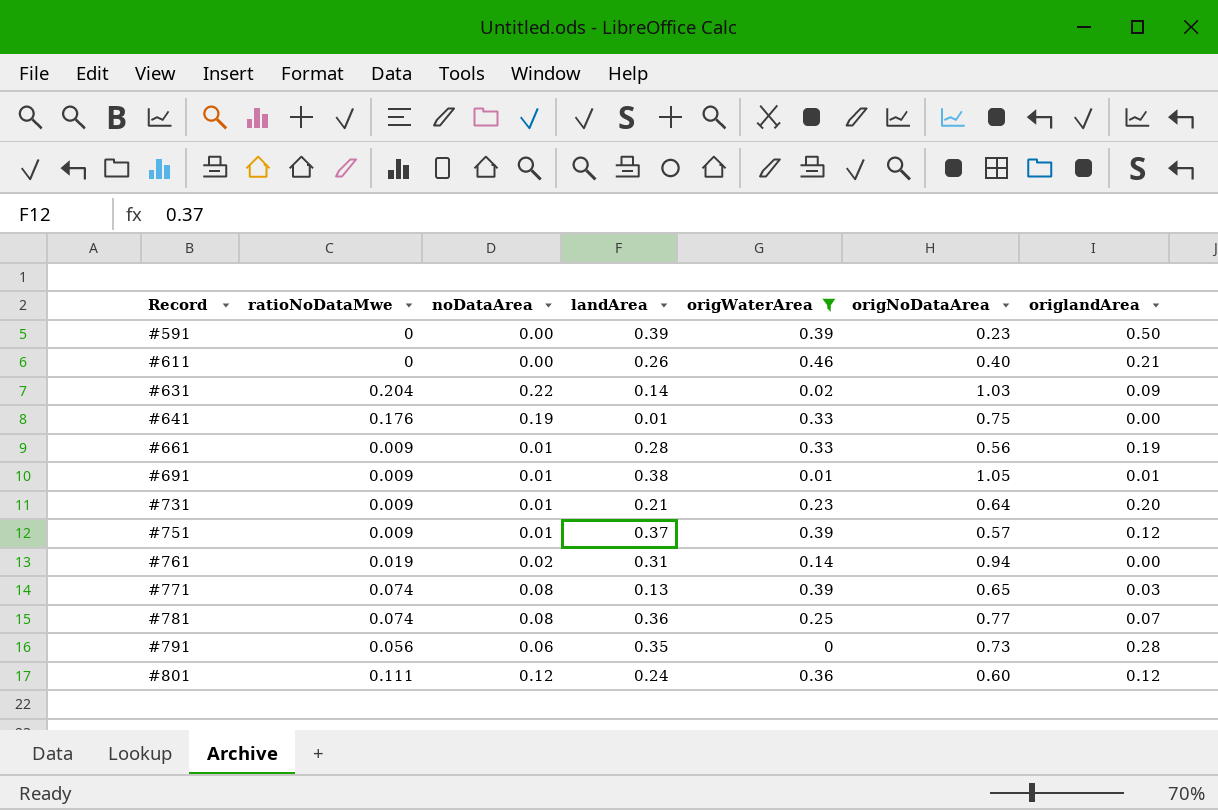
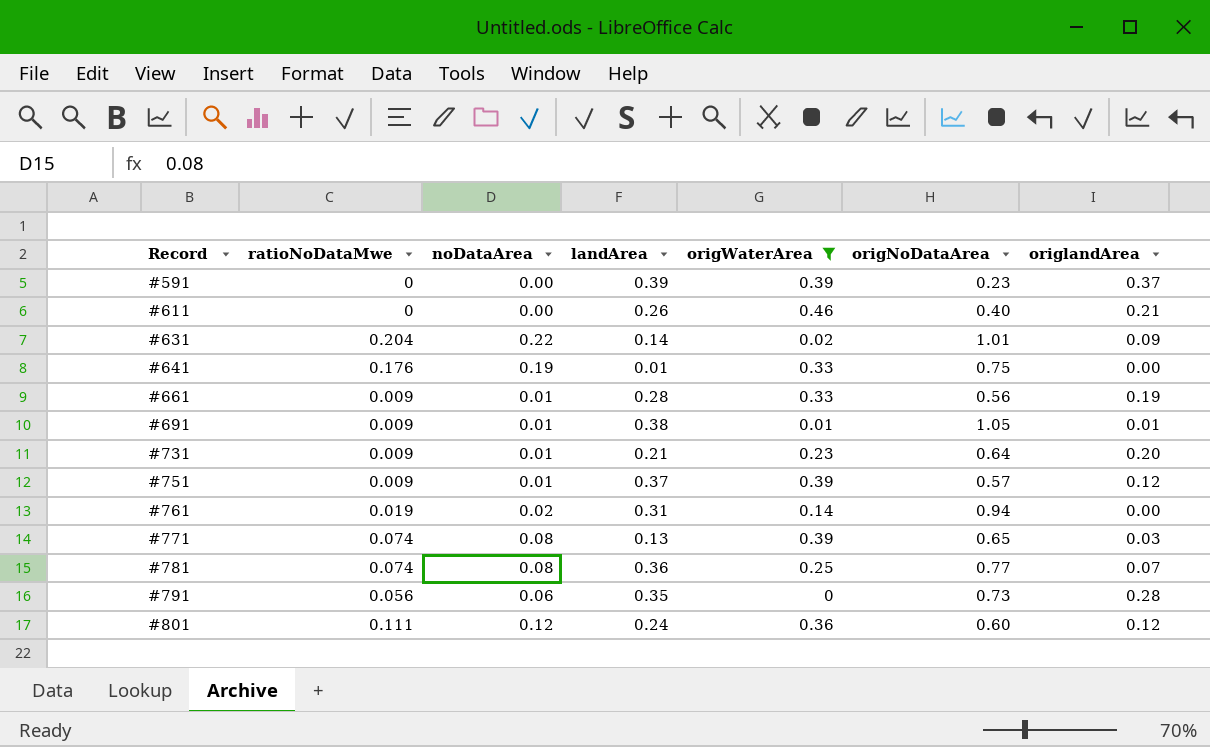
#591 | origlandArea: 0.50 -> 0.37
#631 | origNoDataArea: 1.03 -> 1.01

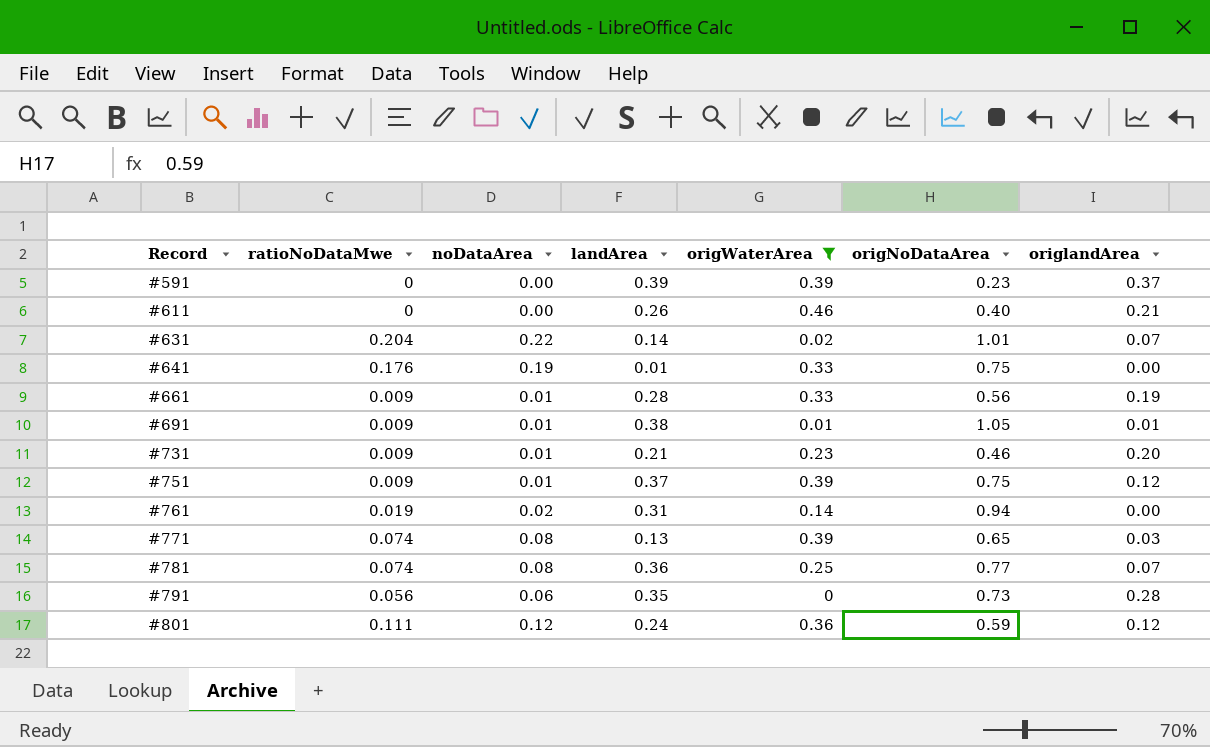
#631 | origlandArea: 0.09 -> 0.07
#731 | origNoDataArea: 0.64 -> 0.46
#751 | origNoDataArea: 0.57 -> 0.75
#801 | origNoDataArea: 0.60 -> 0.59

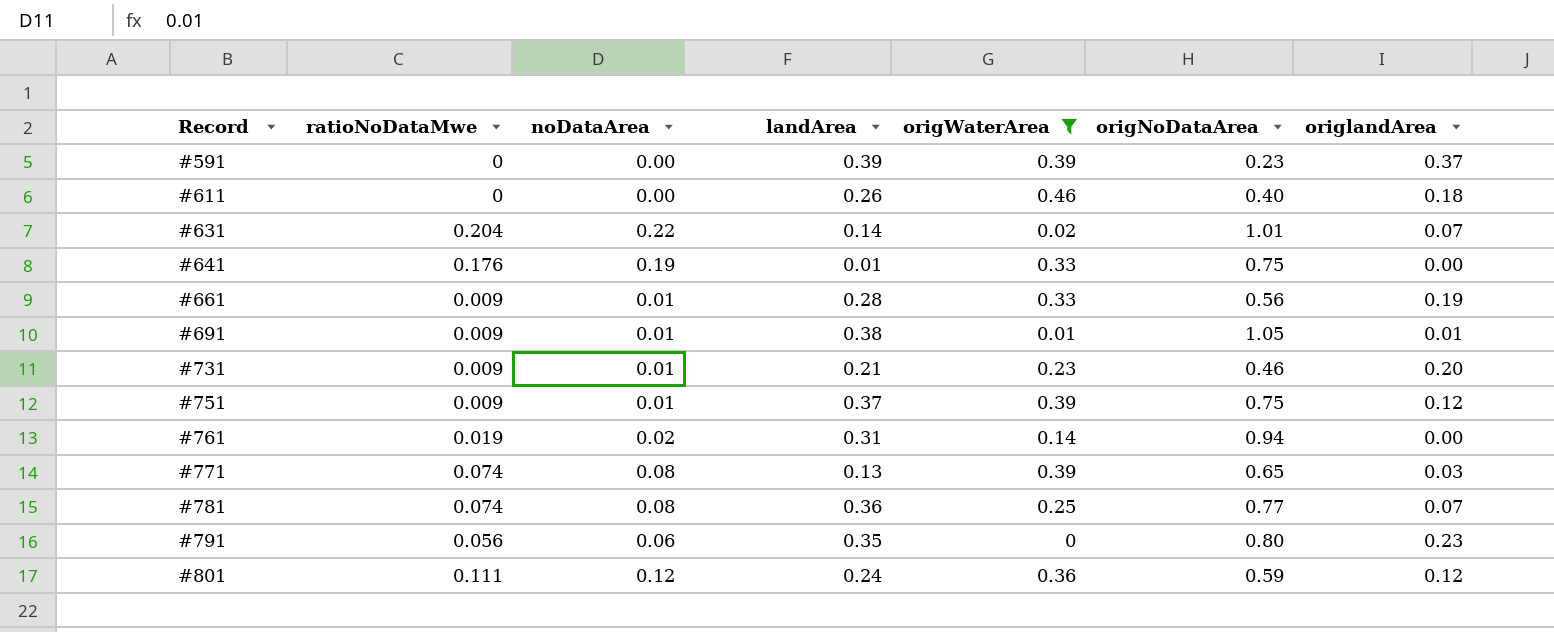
#611 | origlandArea: 0.21 -> 0.18
#791 | origNoDataArea: 0.73 -> 0.80
#791 | origlandArea: 0.28 -> 0.23

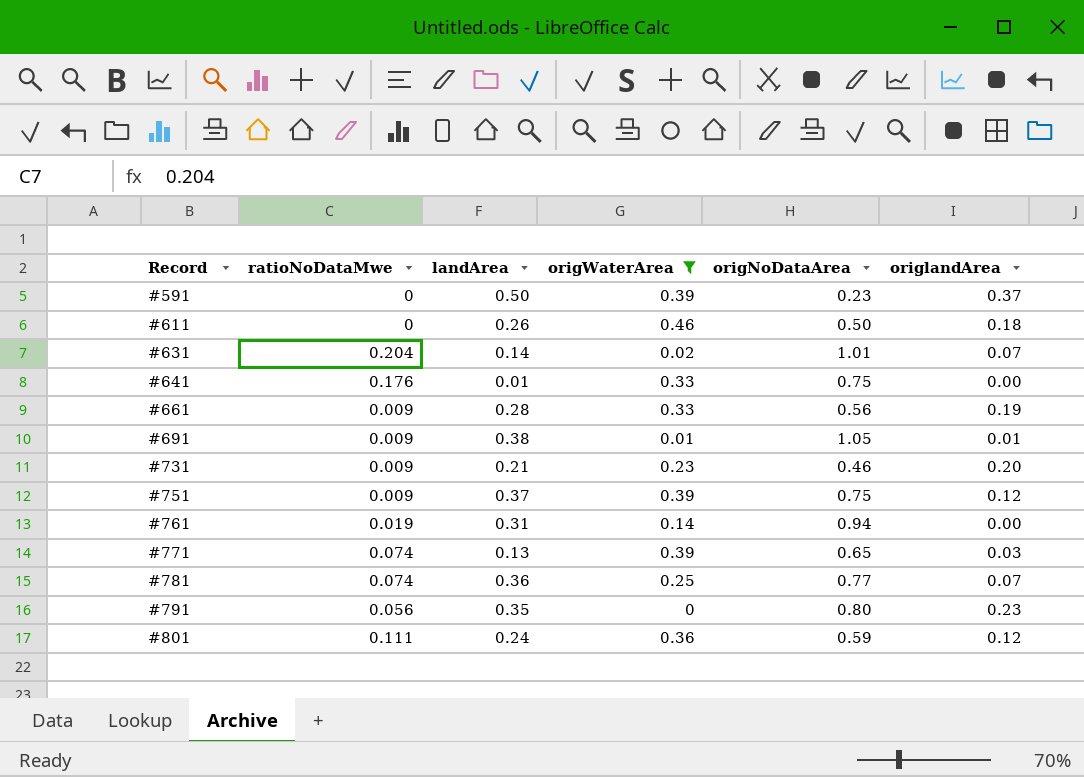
column noDataArea | position: 3 -> none
#591 | landArea: 0.39 -> 0.50
#611 | origNoDataArea: 0.40 -> 0.50

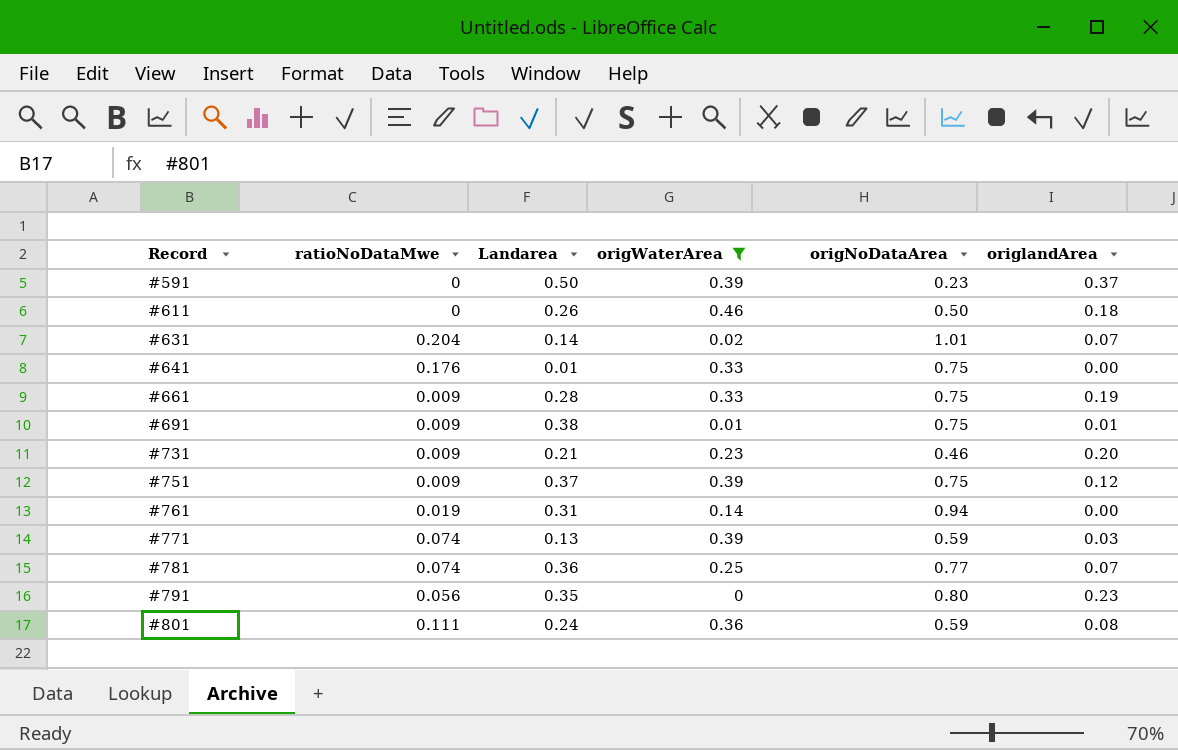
column name: landArea -> Landarea
#661 | origNoDataArea: 0.56 -> 0.75
#691 | origNoDataArea: 1.05 -> 0.75
#771 | origNoDataArea: 0.65 -> 0.59
#801 | origlandArea: 0.12 -> 0.08

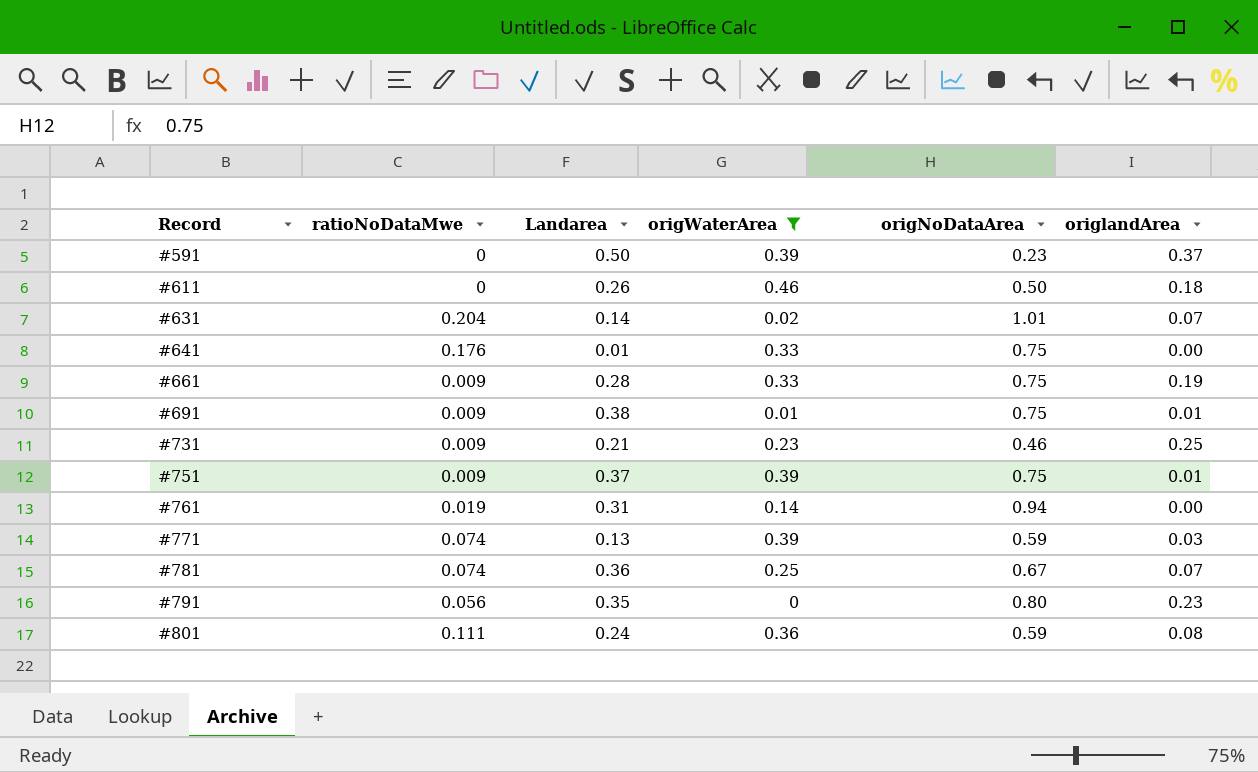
#731 | origlandArea: 0.20 -> 0.25
#751 | origlandArea: 0.12 -> 0.01
#781 | origNoDataArea: 0.77 -> 0.67

